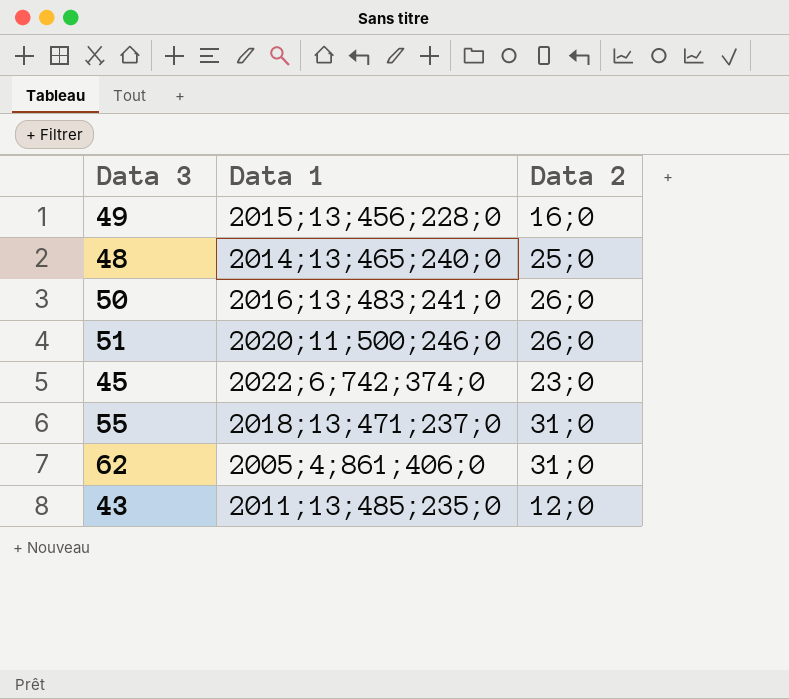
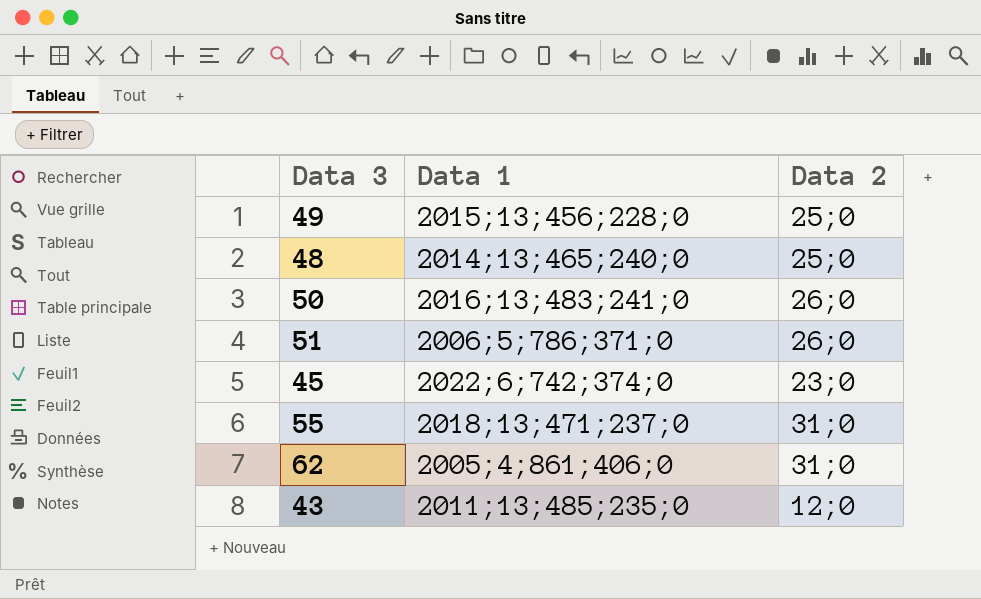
49 | Data 2: 16;0 -> 25;0
51 | Data 1: 2020;11;500;246;0 -> 2006;5;786;371;0

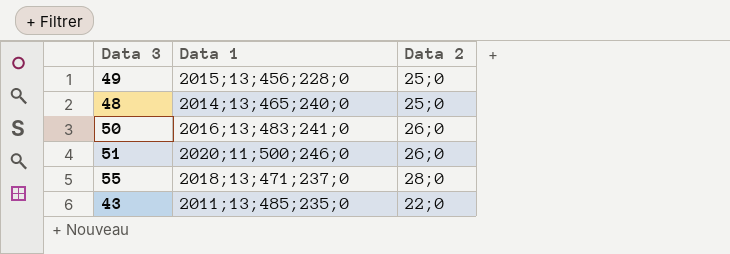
row 45: 2022;6;742;374;0 | 23;0 -> none
row 62: 2005;4;861;406;0 | 31;0 -> none
51 | Data 1: 2006;5;786;371;0 -> 2020;11;500;246;0
55 | Data 2: 31;0 -> 28;0
43 | Data 2: 12;0 -> 22;0

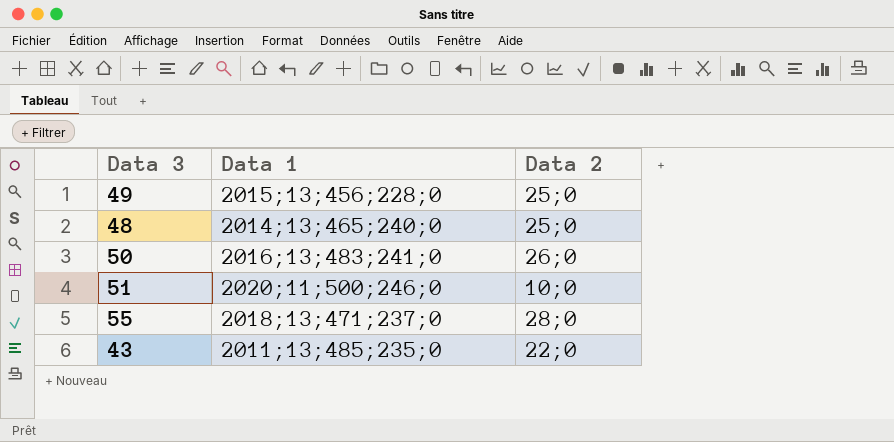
51 | Data 2: 26;0 -> 10;0

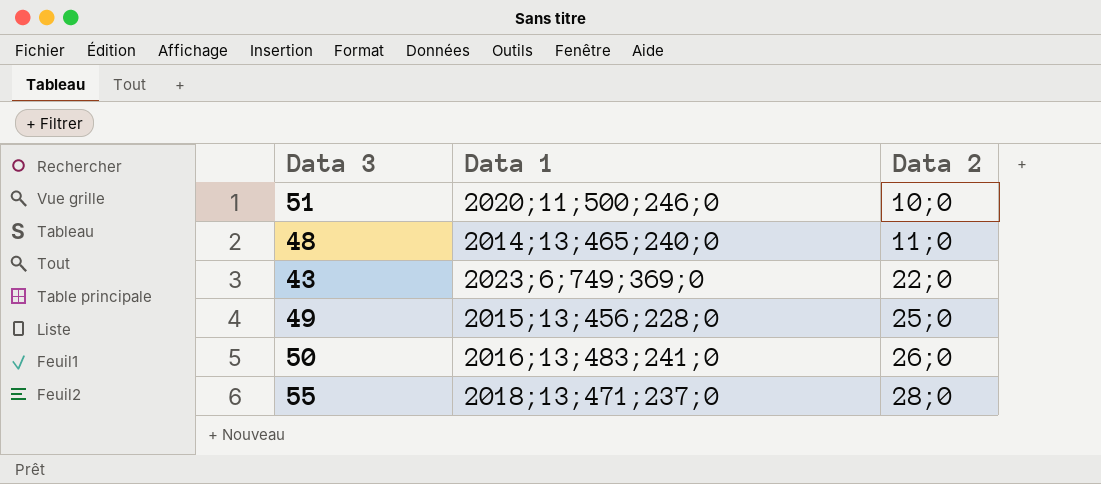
row order: none -> Data 2 ascending
48 | Data 2: 25;0 -> 11;0
43 | Data 1: 2011;13;485;235;0 -> 2023;6;749;369;0

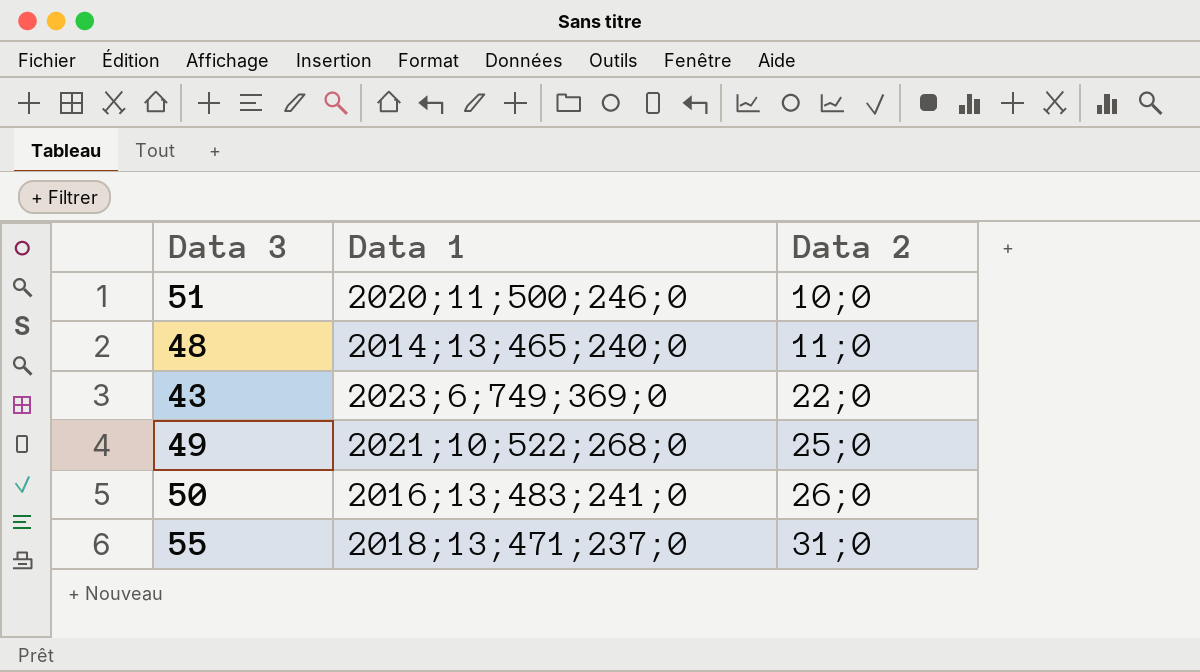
49 | Data 1: 2015;13;456;228;0 -> 2021;10;522;268;0
55 | Data 2: 28;0 -> 31;0

